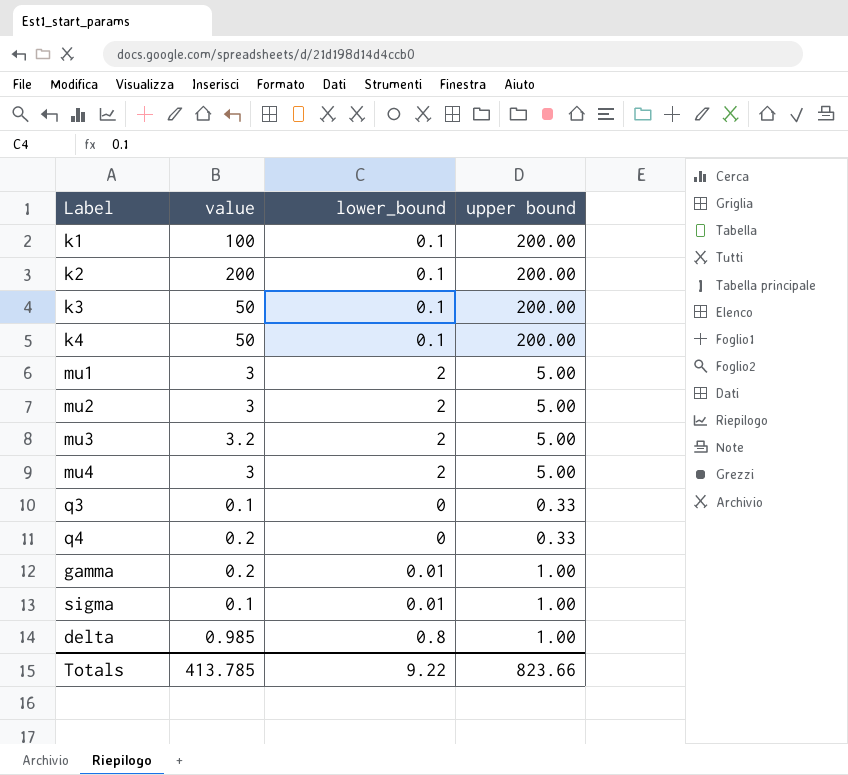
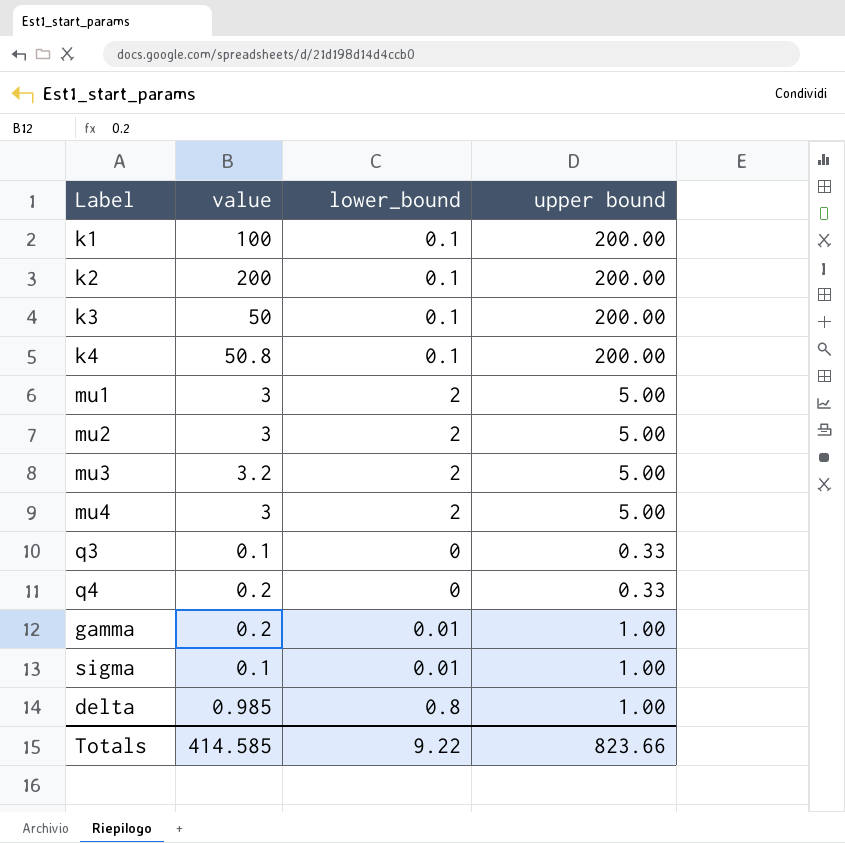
k4 | value: 50 -> 50.8
Totals | value: 413.785 -> 414.585

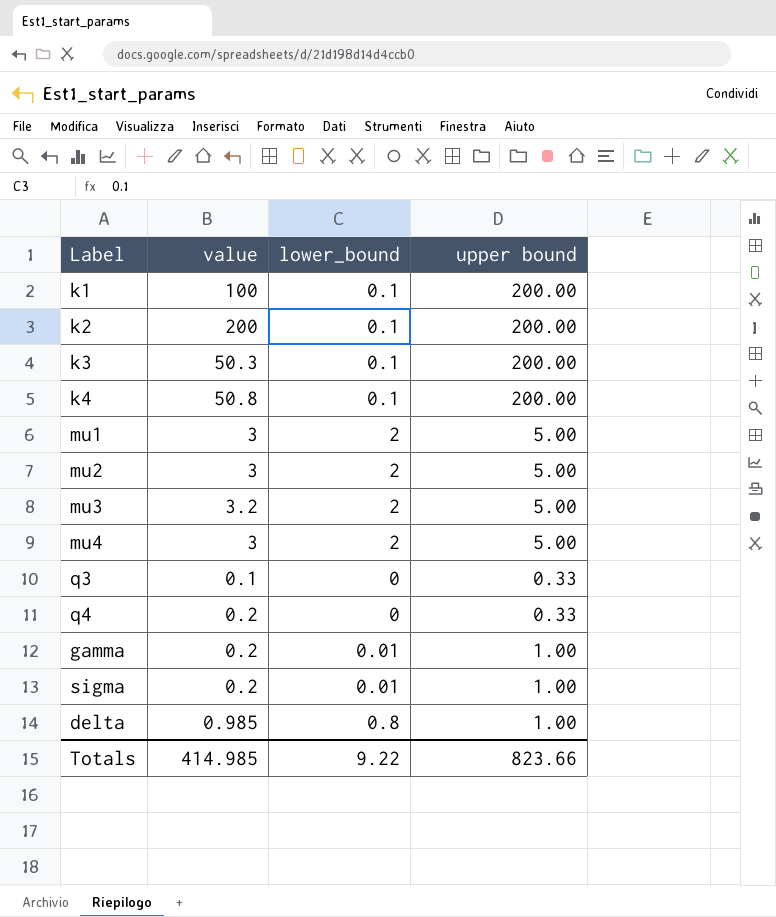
k3 | value: 50 -> 50.3
sigma | value: 0.1 -> 0.2
Totals | value: 414.585 -> 414.985

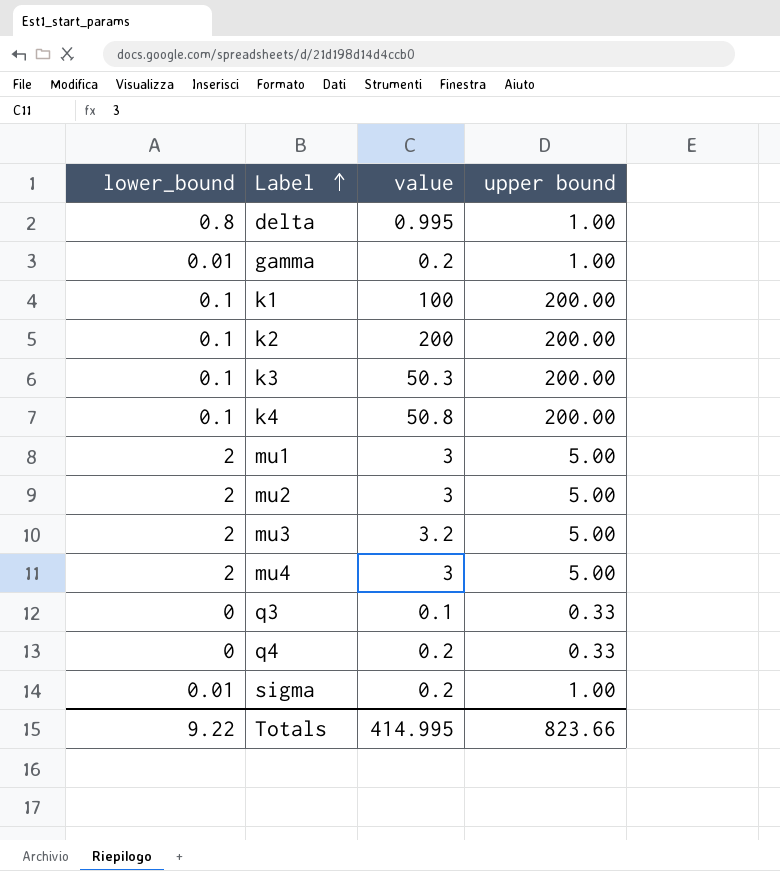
row order: none -> Label ascending
column lower_bound | position: 3 -> 1
delta | value: 0.985 -> 0.995
Totals | value: 414.985 -> 414.995

